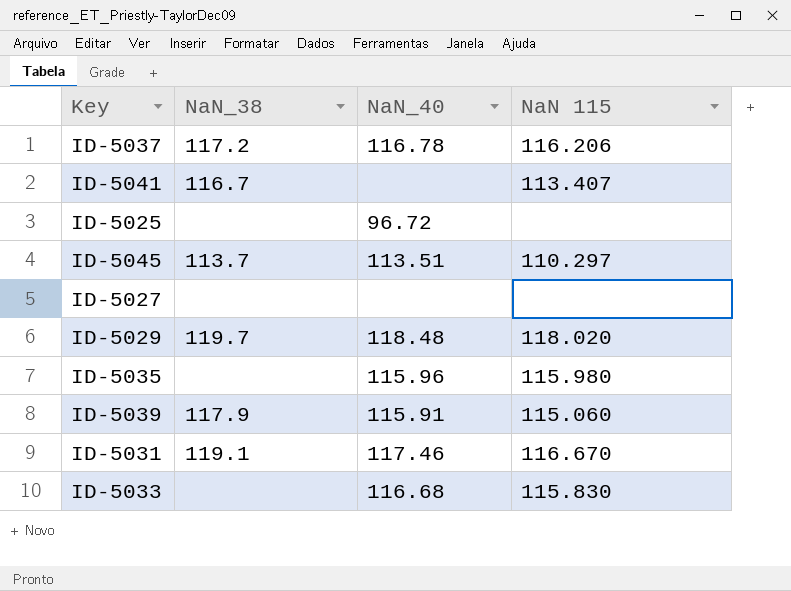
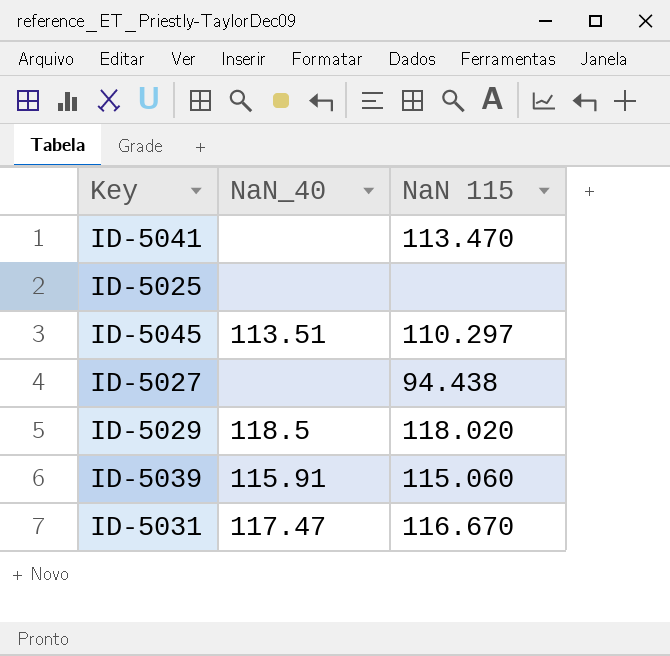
column NaN_38 | position: 2 -> none
row ID-5037: 117.2 | 116.78 | 116.206 -> none
row ID-5035: none | 115.96 | 115.980 -> none
row ID-5033: none | 116.68 | 115.830 -> none
ID-5041 | NaN 115: 113.407 -> 113.470
ID-5025 | NaN_40: 96.72 -> none
ID-5027 | NaN 115: none -> 94.438
ID-5029 | NaN_40: 118.48 -> 118.5
ID-5031 | NaN_40: 117.46 -> 117.47

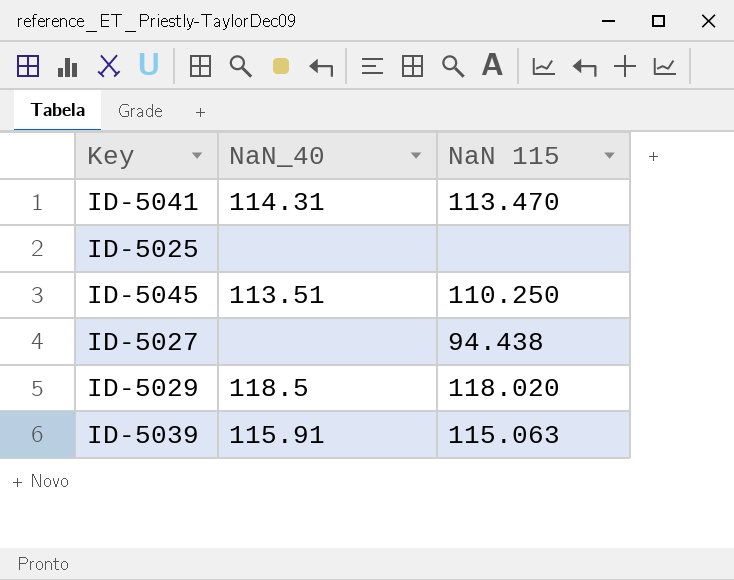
row ID-5031: 117.47 | 116.670 -> none
ID-5041 | NaN_40: none -> 114.31
ID-5045 | NaN 115: 110.297 -> 110.250
ID-5039 | NaN 115: 115.060 -> 115.063

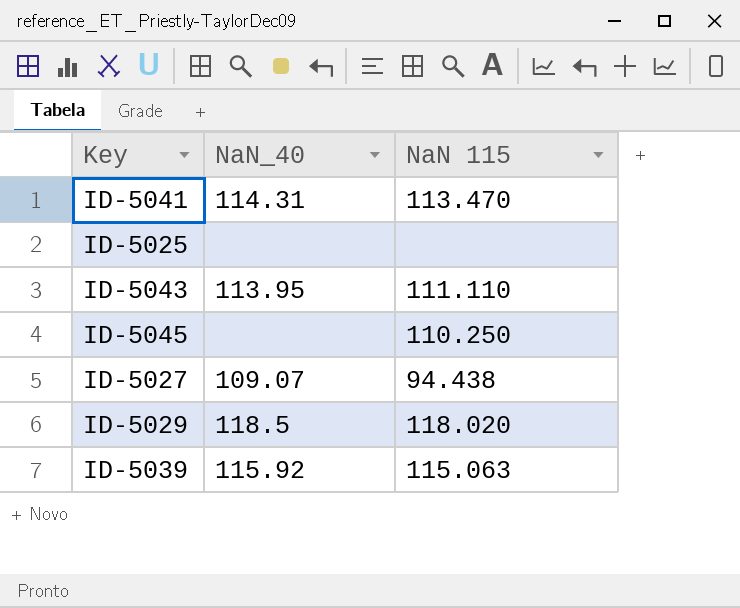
row ID-5043: none -> 113.95 | 111.110
ID-5045 | NaN_40: 113.51 -> none
ID-5027 | NaN_40: none -> 109.07
ID-5039 | NaN_40: 115.91 -> 115.92

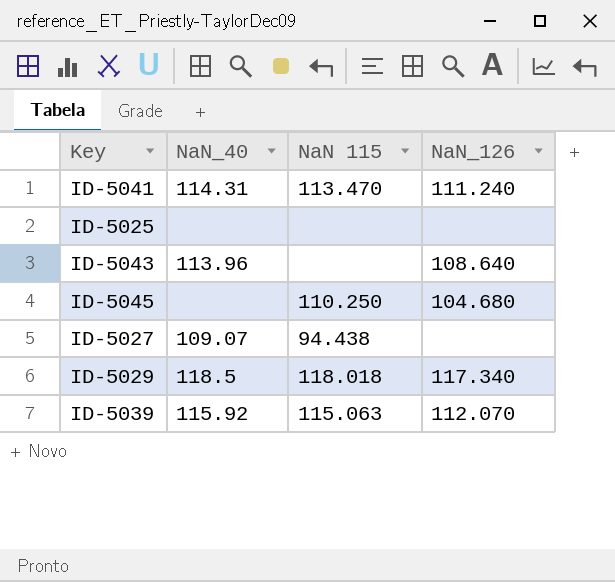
column NaN_126 | position: none -> 4
ID-5043 | NaN_40: 113.95 -> 113.96
ID-5043 | NaN 115: 111.110 -> none
ID-5029 | NaN 115: 118.020 -> 118.018

